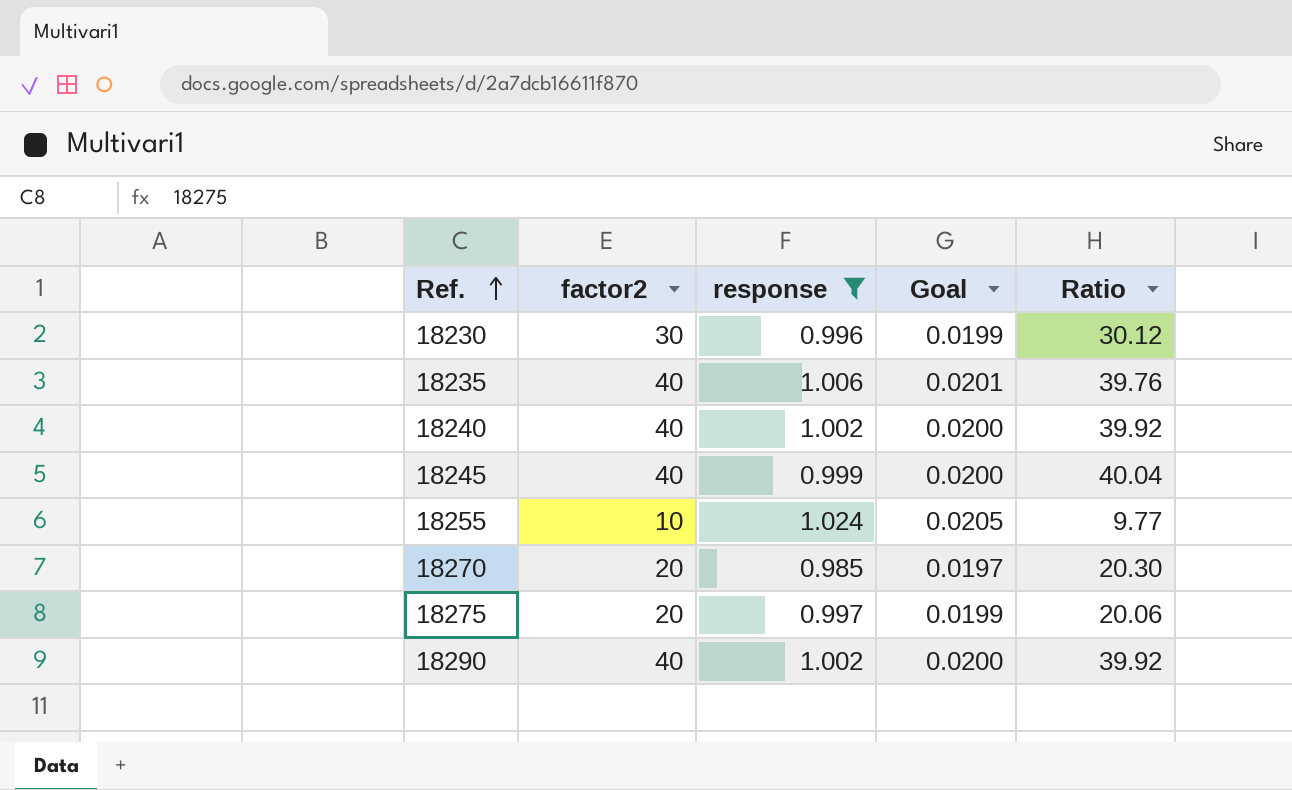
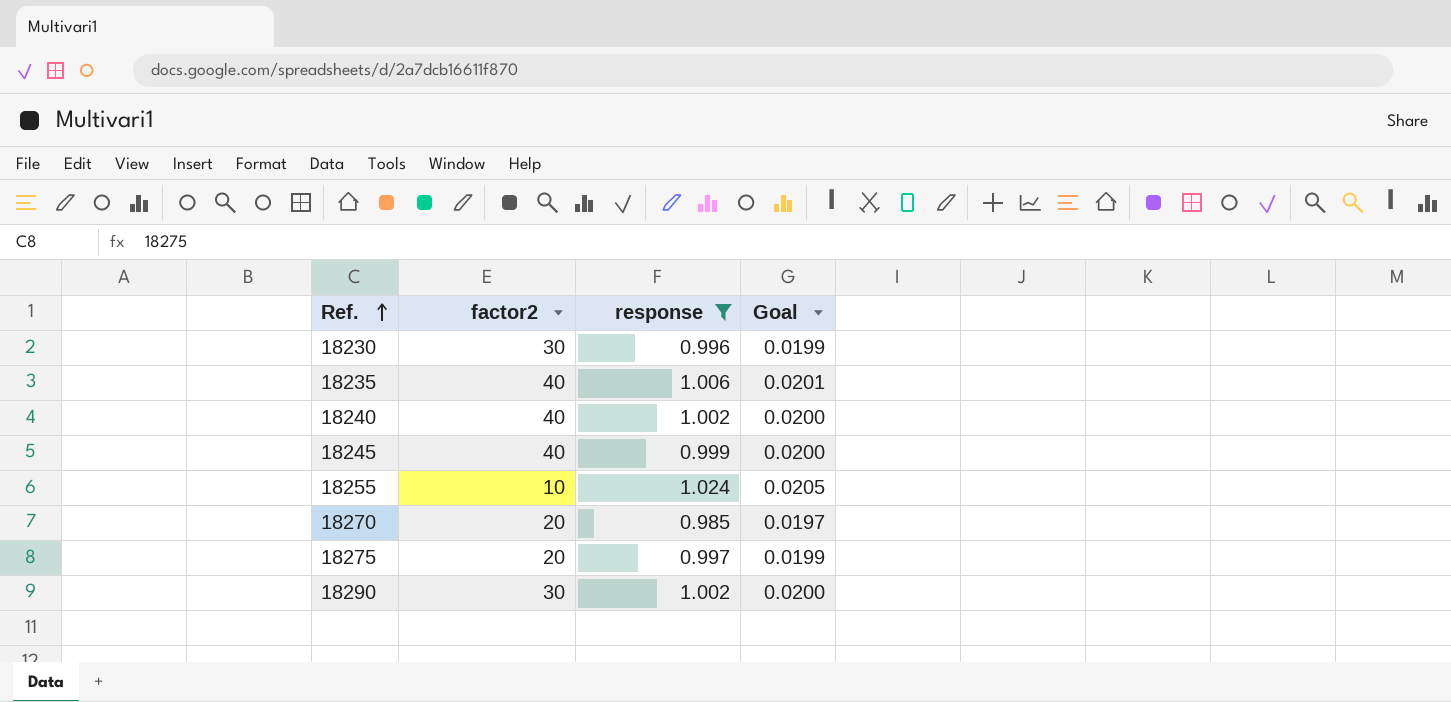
column Ratio | formula: [factor2] / [response] -> none
18290 | factor2: 40 -> 30

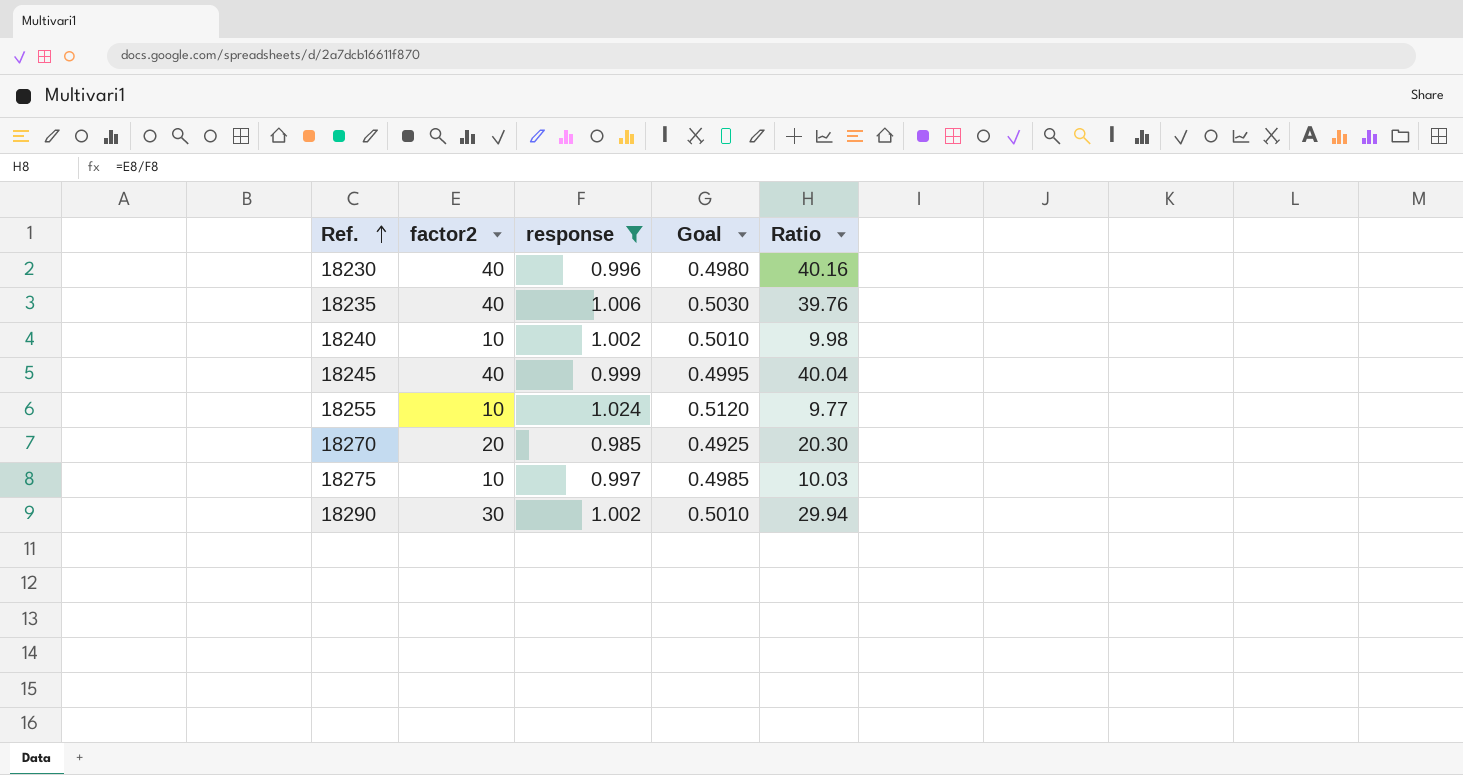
column Goal | formula: [response] * 0.02 -> [response] * 0.5
column Ratio | formula: none -> [factor2] / [response]
18230 | factor2: 30 -> 40
18240 | factor2: 40 -> 10
18275 | factor2: 20 -> 10

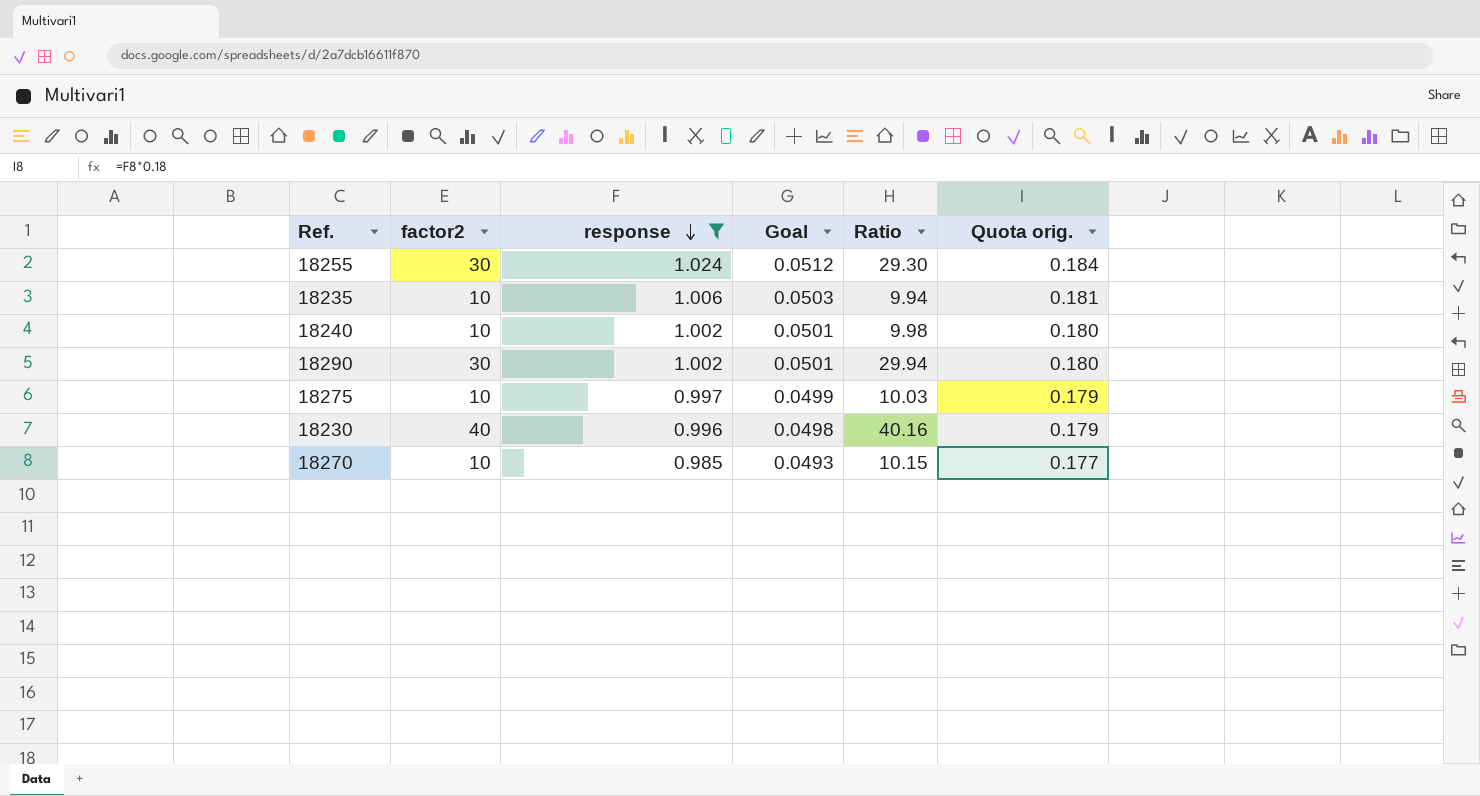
row order: Ref. ascending -> response descending
column Goal | formula: [response] * 0.5 -> [response] * 0.05
column Quota orig. | formula: none -> [response] * 0.18
row 18245: 40 | 0.999 | 0.4995 | 40.04 -> none
18255 | factor2: 10 -> 30
18255 | Ratio: 9.77 -> 29.30
18235 | factor2: 40 -> 10
18235 | Ratio: 39.76 -> 9.94
18270 | factor2: 20 -> 10
18270 | Ratio: 20.30 -> 10.15

